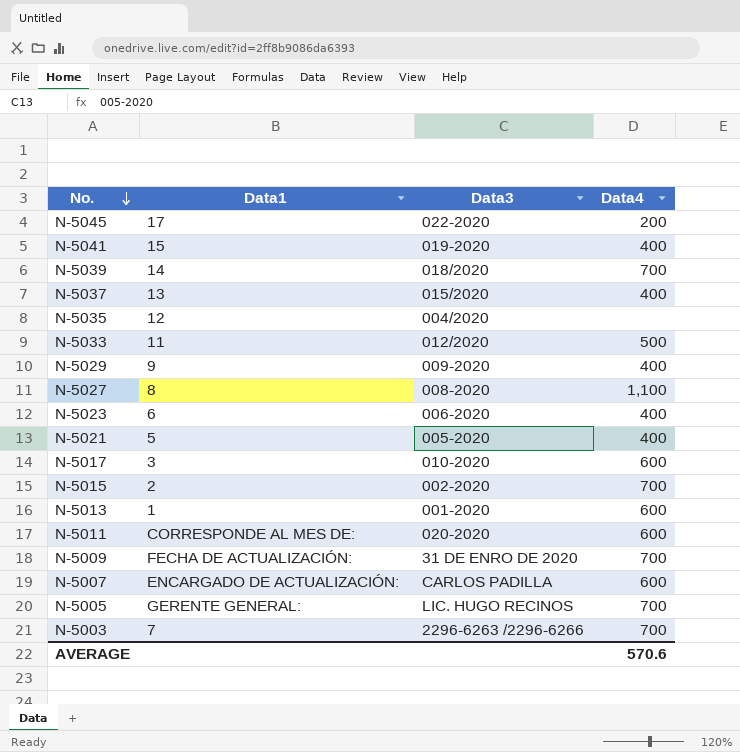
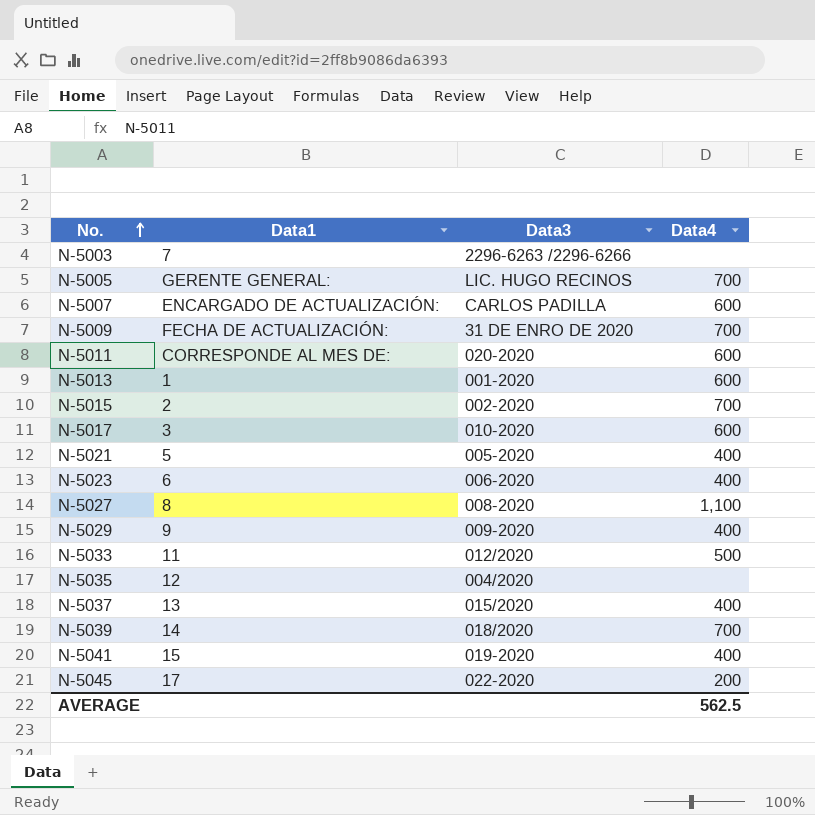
row order: No. descending -> No. ascending
N-5003 | Data4: 700 -> none
AVERAGE | Data4: 570.6 -> 562.5

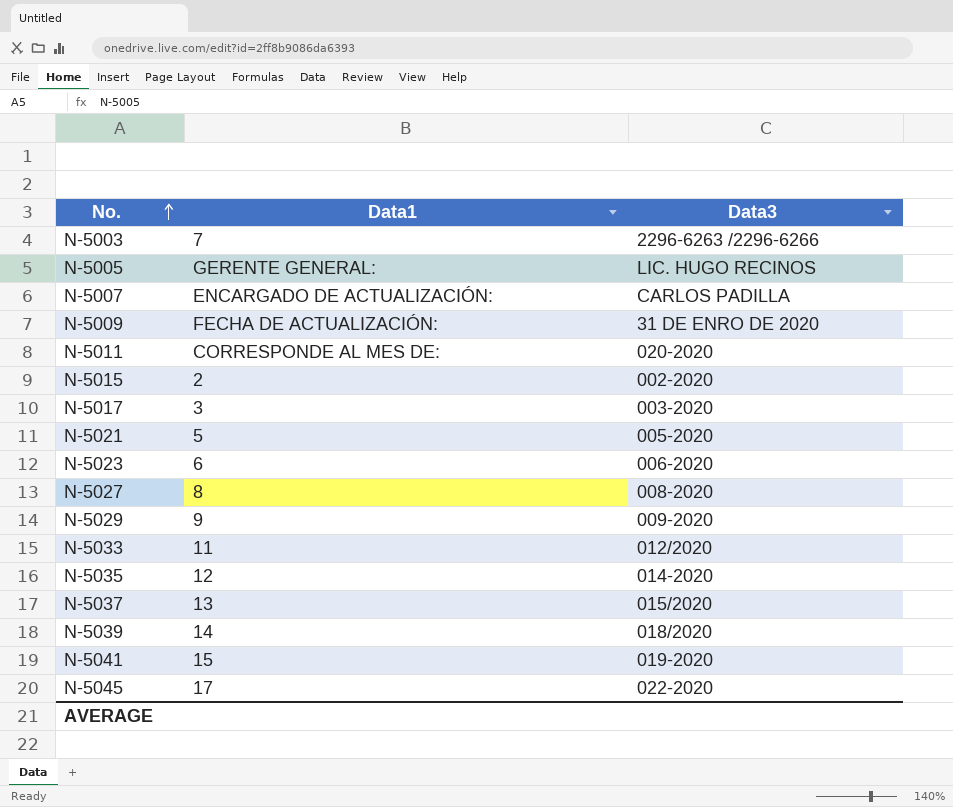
column Data4 | position: 4 -> none
row N-5013: 1 | 001-2020 | 600 -> none
N-5017 | Data3: 010-2020 -> 003-2020
N-5035 | Data3: 004/2020 -> 014-2020

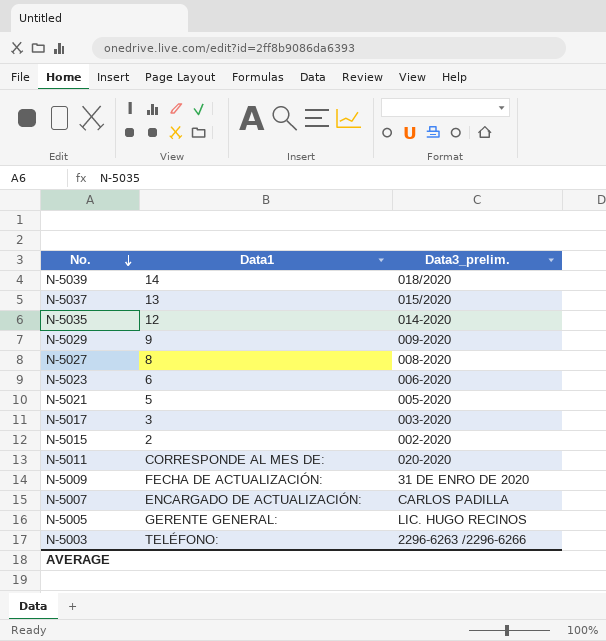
row order: No. ascending -> No. descending
column name: Data3 -> Data3_prelim.
row N-5033: 11 | 012/2020 -> none
row N-5041: 15 | 019-2020 -> none
row N-5045: 17 | 022-2020 -> none
N-5003 | Data1: 7 -> TELÉFONO:

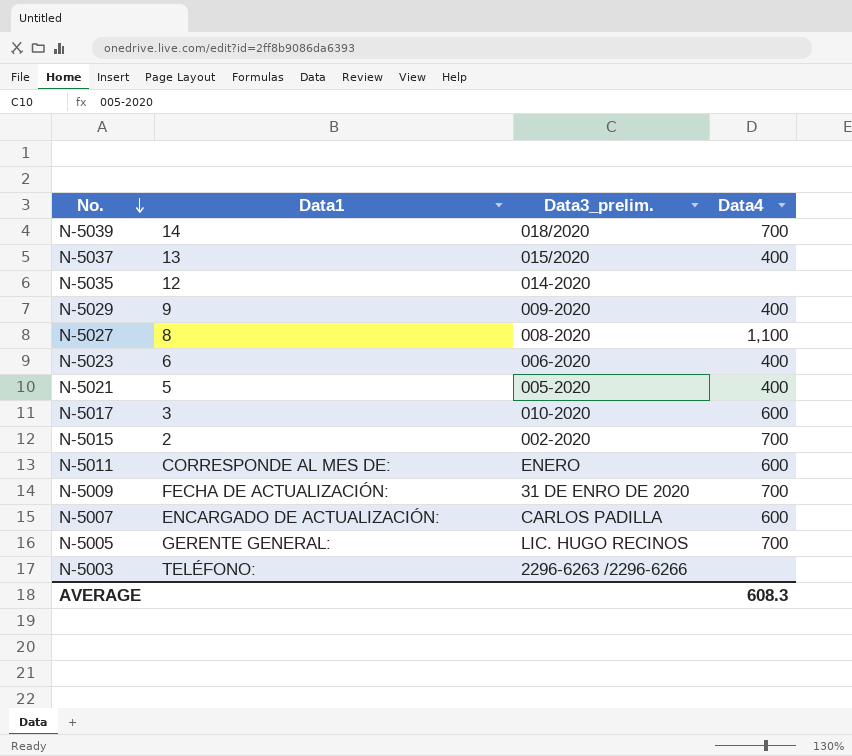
column Data4 | position: none -> 4
N-5017 | Data3_prelim.: 003-2020 -> 010-2020
N-5011 | Data3_prelim.: 020-2020 -> ENERO

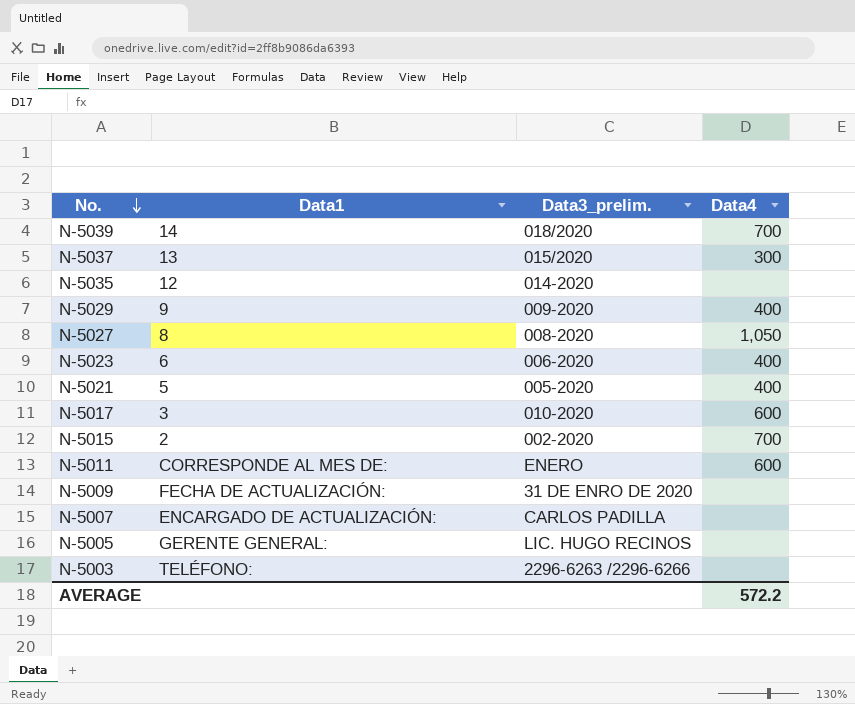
N-5037 | Data4: 400 -> 300
N-5027 | Data4: 1,100 -> 1,050
N-5009 | Data4: 700 -> none
N-5007 | Data4: 600 -> none
N-5005 | Data4: 700 -> none
AVERAGE | Data4: 608.3 -> 572.2

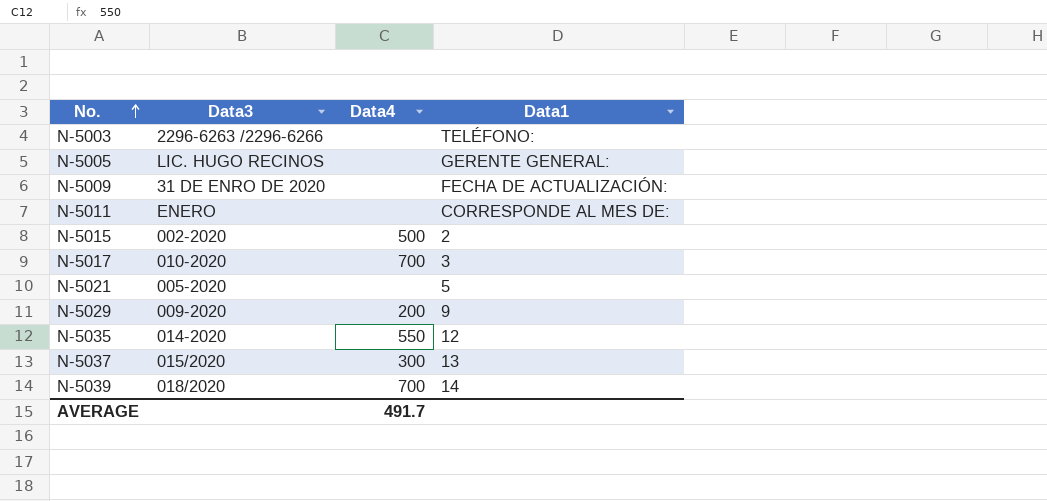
row order: No. descending -> No. ascending
column name: Data3_prelim. -> Data3
column Data1 | position: 2 -> 4
row N-5027: 8 | 008-2020 | 1,050 -> none
row N-5023: 6 | 006-2020 | 400 -> none
row N-5007: ENCARGADO DE ACTUALIZACIÓN: | CARLOS PADILLA | none -> none
N-5011 | Data4: 600 -> none
N-5015 | Data4: 700 -> 500
N-5017 | Data4: 600 -> 700
N-5021 | Data4: 400 -> none
N-5029 | Data4: 400 -> 200
N-5035 | Data4: none -> 550
AVERAGE | Data4: 572.2 -> 491.7

